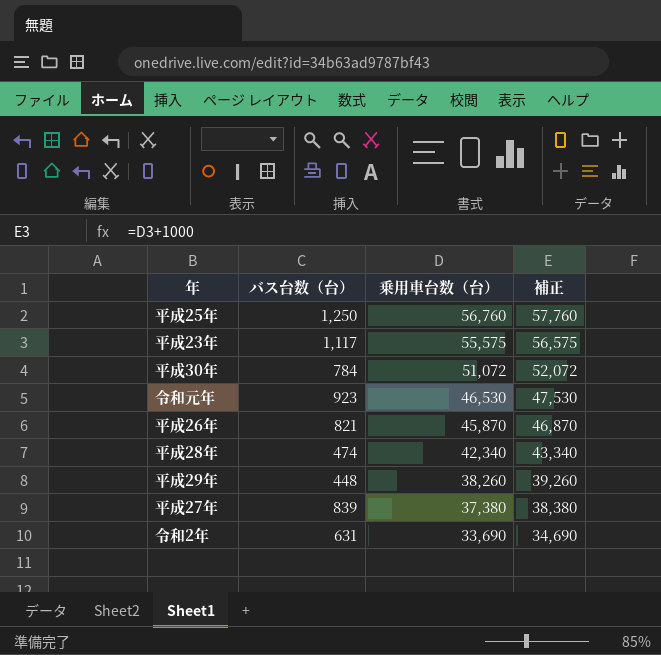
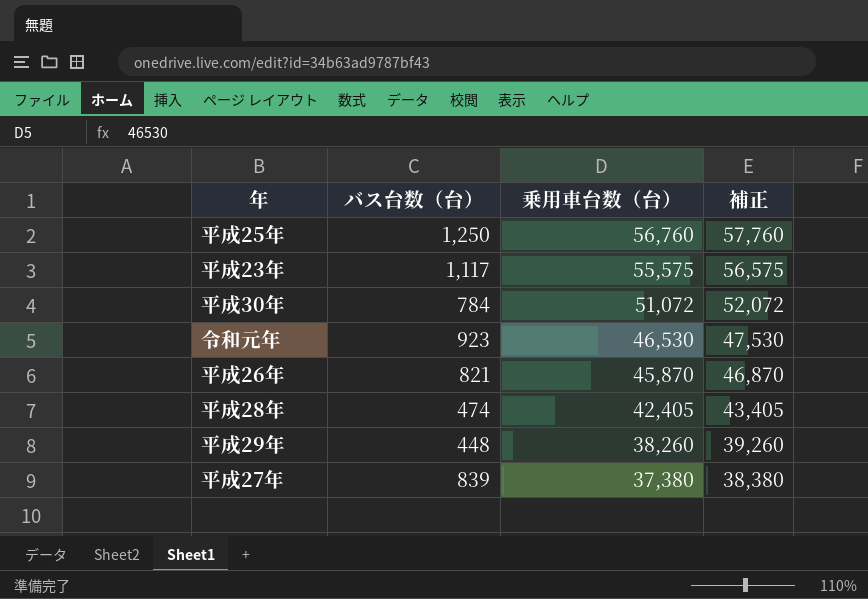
row 令和2年: 631 | 33,690 | 34,690 -> none
平成28年 | 乗用車台数（台）: 42,340 -> 42,405
平成28年 | 補正: 43,340 -> 43,405

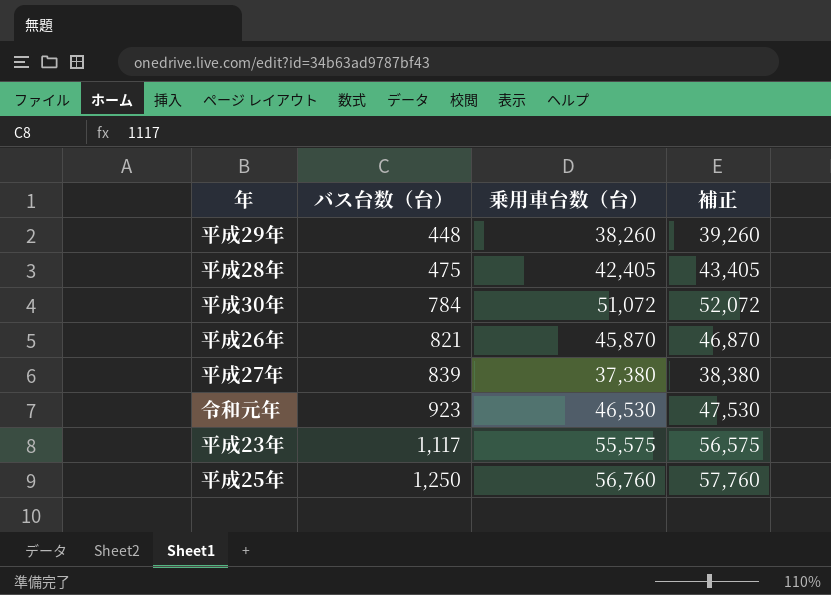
row order: 乗用車台数（台） descending -> バス台数（台） ascending
平成28年 | バス台数（台）: 474 -> 475

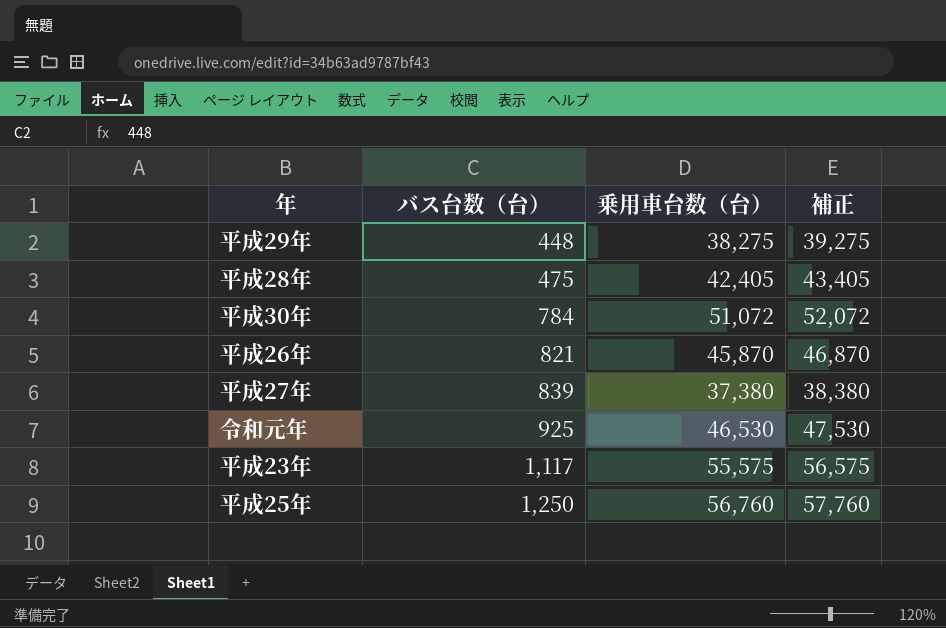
平成29年 | 乗用車台数（台）: 38,260 -> 38,275
平成29年 | 補正: 39,260 -> 39,275
令和元年 | バス台数（台）: 923 -> 925

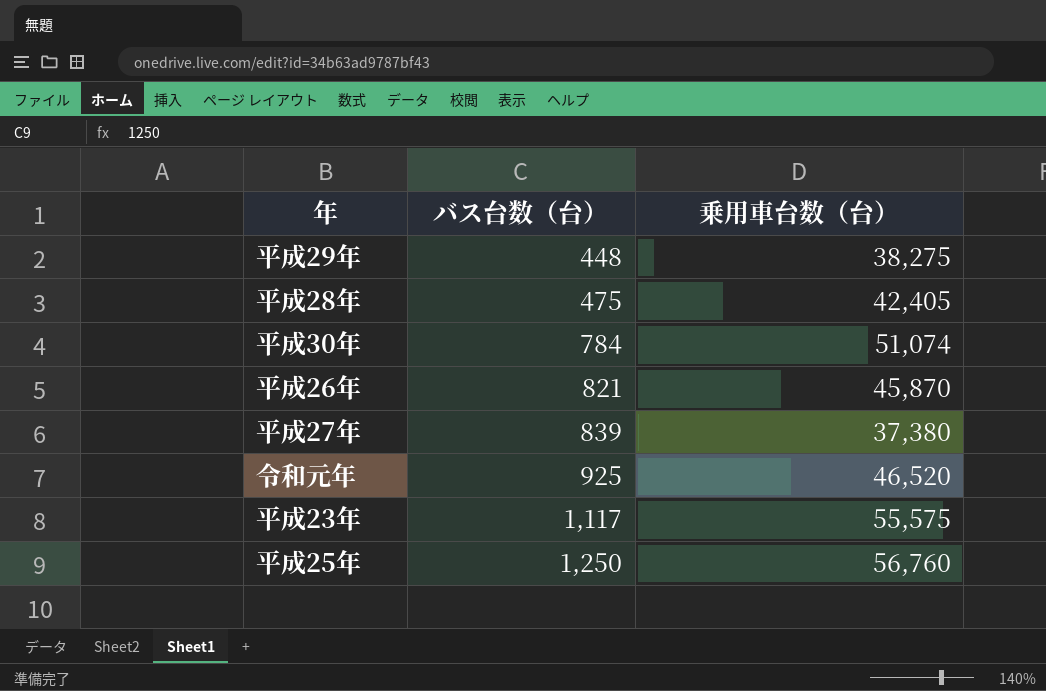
column 補正 | formula: [乗用車台数（台）] + 1000 -> none
平成30年 | 乗用車台数（台）: 51,072 -> 51,074
令和元年 | 乗用車台数（台）: 46,530 -> 46,520

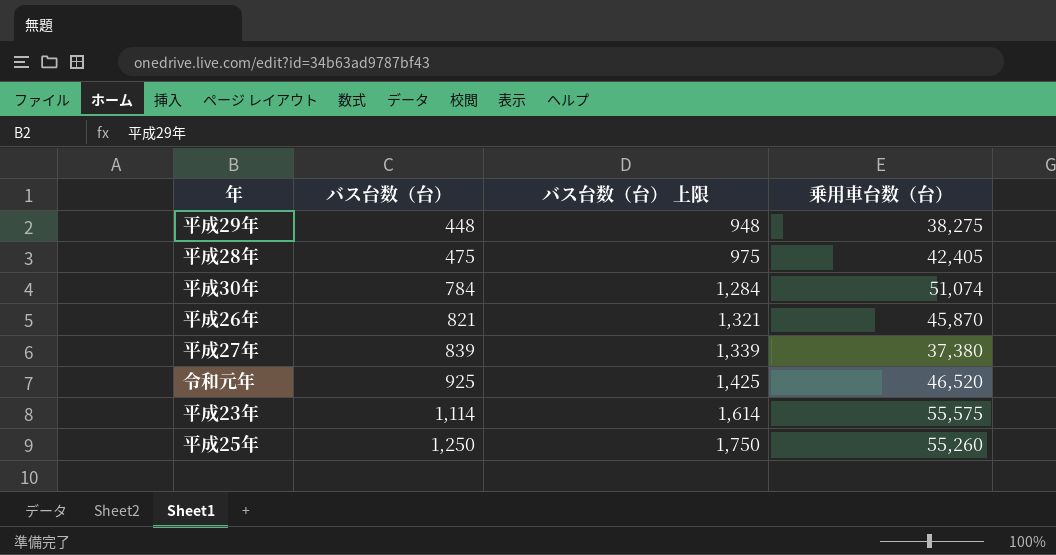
column バス台数（台） 上限 | formula: none -> [バス台数（台）] + 500
平成23年 | バス台数（台）: 1,117 -> 1,114
平成25年 | 乗用車台数（台）: 56,760 -> 55,260

